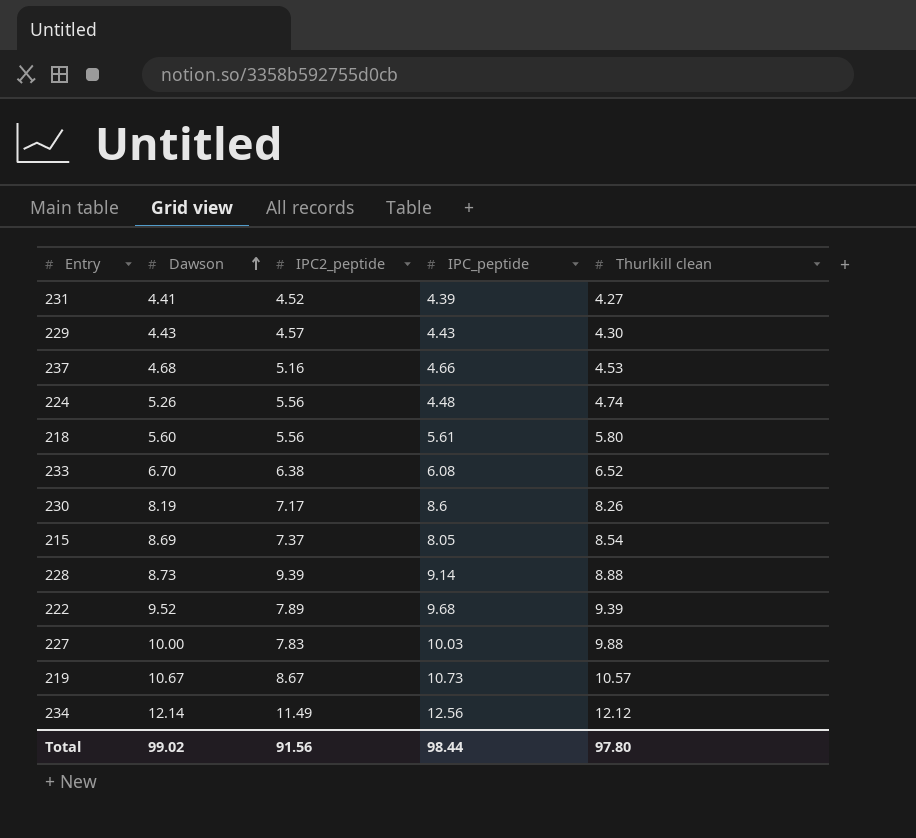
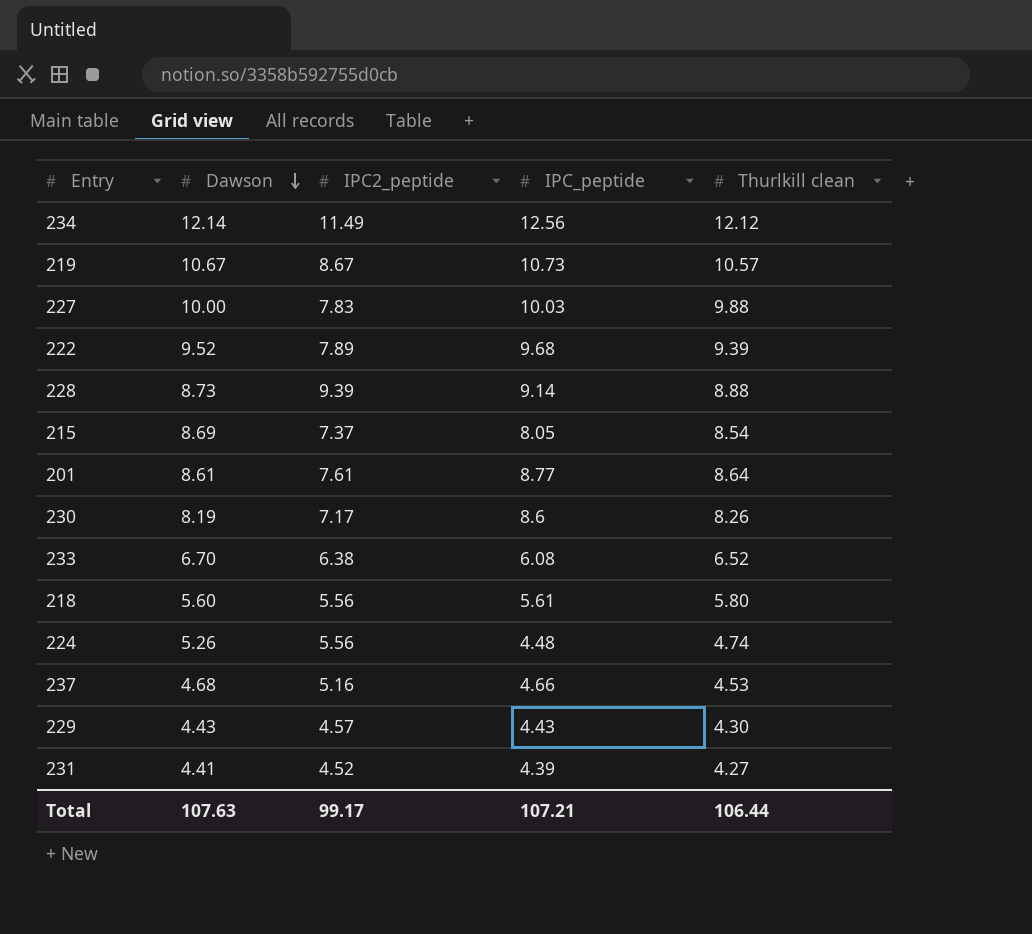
row order: Dawson ascending -> Dawson descending
row 201: none -> 8.61 | 7.61 | 8.77 | 8.64
Total | Dawson: 99.02 -> 107.63
Total | IPC2_peptide: 91.56 -> 99.17
Total | IPC_peptide: 98.44 -> 107.21
Total | Thurlkill clean: 97.80 -> 106.44

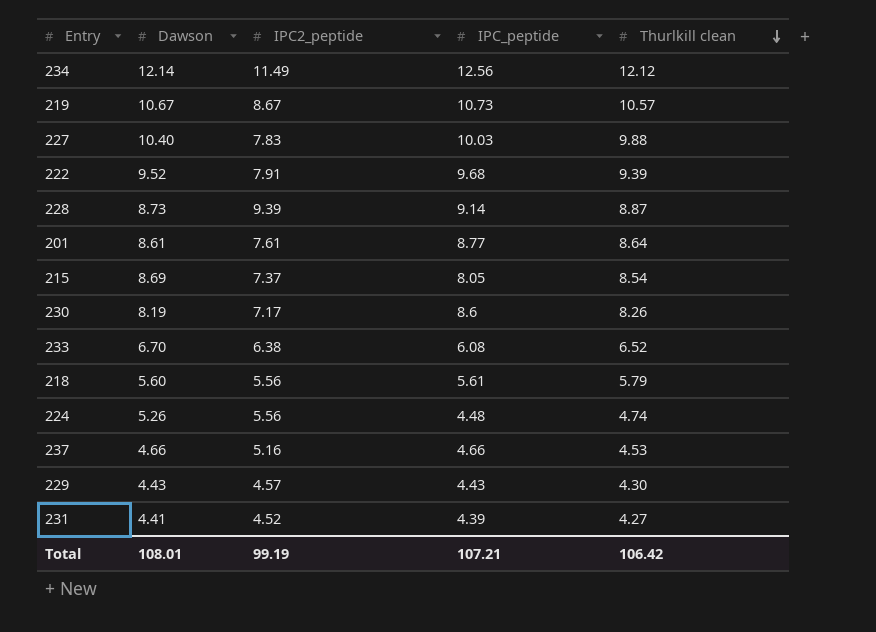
row order: Dawson descending -> Thurlkill clean descending
227 | Dawson: 10.00 -> 10.40
222 | IPC2_peptide: 7.89 -> 7.91
228 | Thurlkill clean: 8.88 -> 8.87
218 | Thurlkill clean: 5.80 -> 5.79
237 | Dawson: 4.68 -> 4.66
Total | Dawson: 107.63 -> 108.01
Total | IPC2_peptide: 99.17 -> 99.19
Total | Thurlkill clean: 106.44 -> 106.42

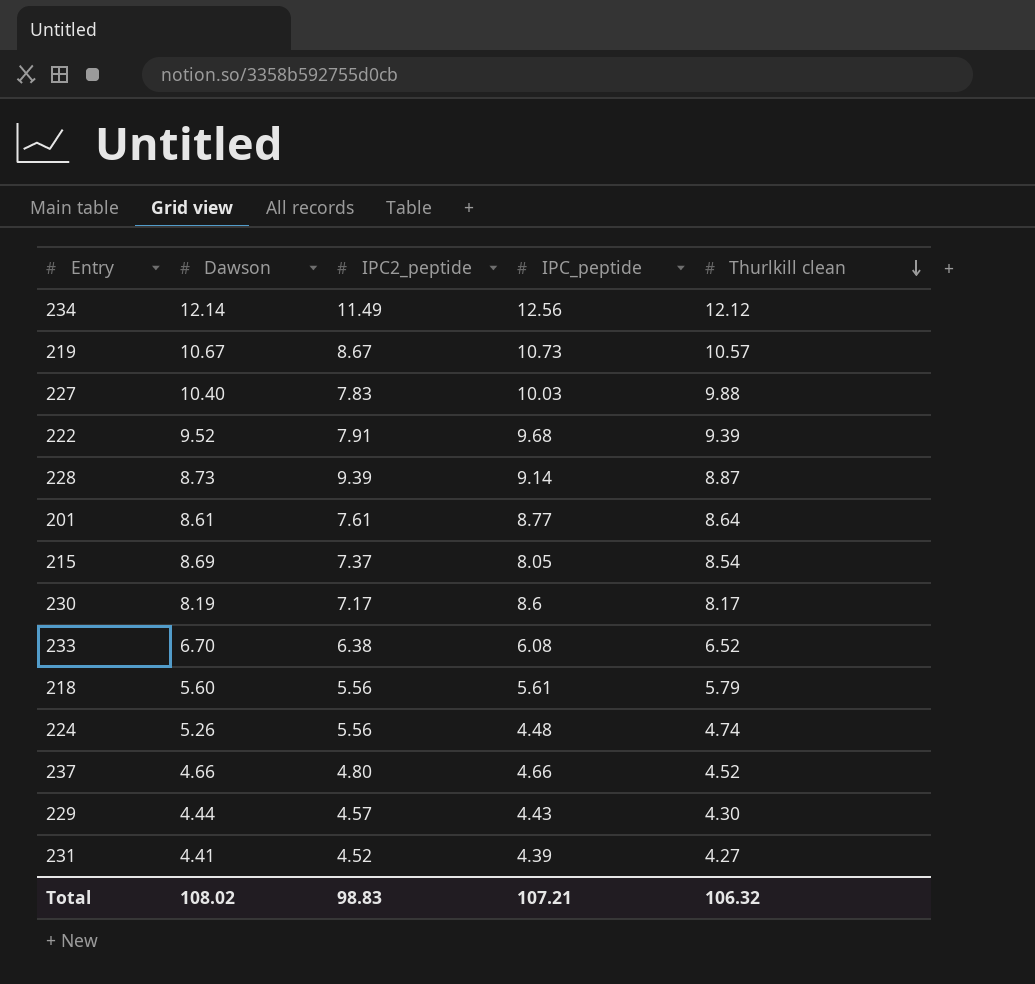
230 | Thurlkill clean: 8.26 -> 8.17
237 | IPC2_peptide: 5.16 -> 4.80
237 | Thurlkill clean: 4.53 -> 4.52
229 | Dawson: 4.43 -> 4.44
Total | Dawson: 108.01 -> 108.02
Total | IPC2_peptide: 99.19 -> 98.83
Total | Thurlkill clean: 106.42 -> 106.32

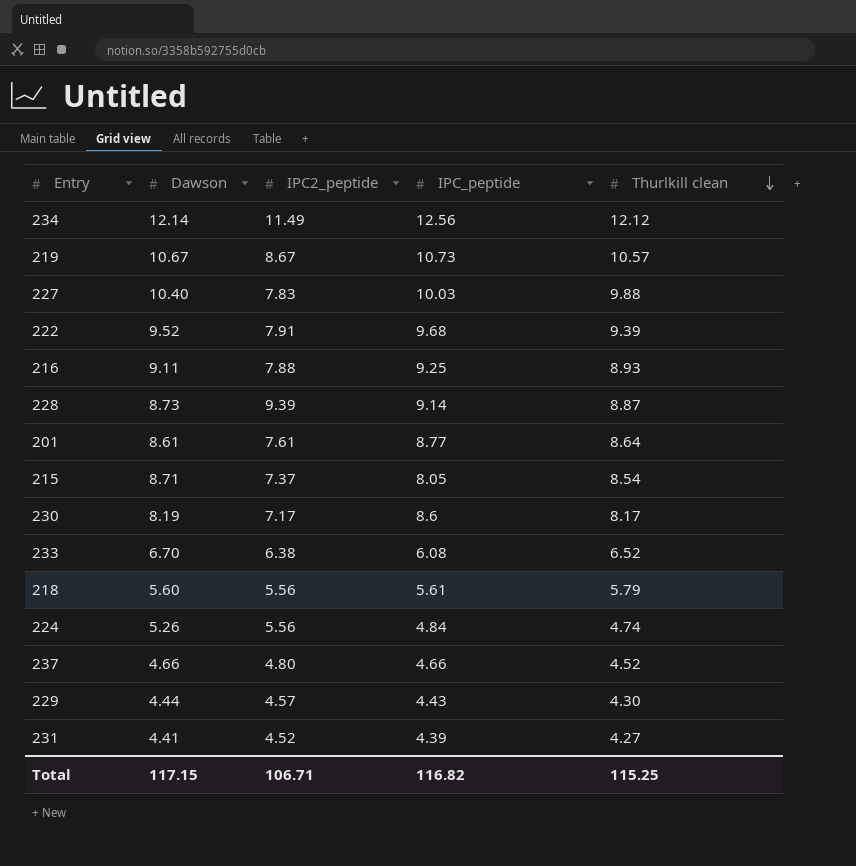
row 216: none -> 9.11 | 7.88 | 9.25 | 8.93
215 | Dawson: 8.69 -> 8.71
224 | IPC_peptide: 4.48 -> 4.84
Total | Dawson: 108.02 -> 117.15
Total | IPC2_peptide: 98.83 -> 106.71
Total | IPC_peptide: 107.21 -> 116.82
Total | Thurlkill clean: 106.32 -> 115.25

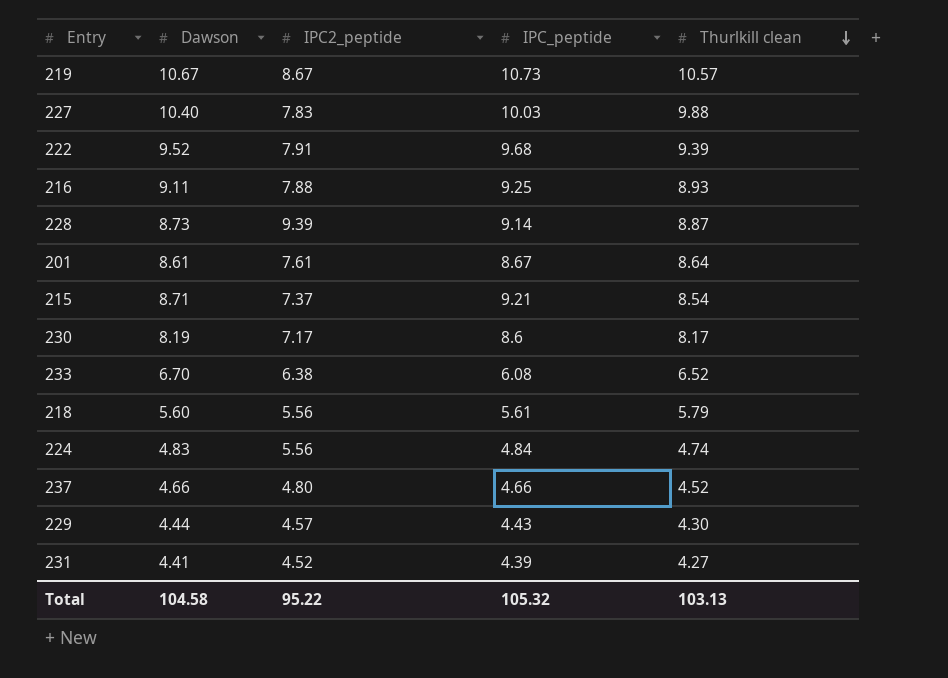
row 234: 12.14 | 11.49 | 12.56 | 12.12 -> none
201 | IPC_peptide: 8.77 -> 8.67
215 | IPC_peptide: 8.05 -> 9.21
224 | Dawson: 5.26 -> 4.83
Total | Dawson: 117.15 -> 104.58
Total | IPC2_peptide: 106.71 -> 95.22
Total | IPC_peptide: 116.82 -> 105.32
Total | Thurlkill clean: 115.25 -> 103.13

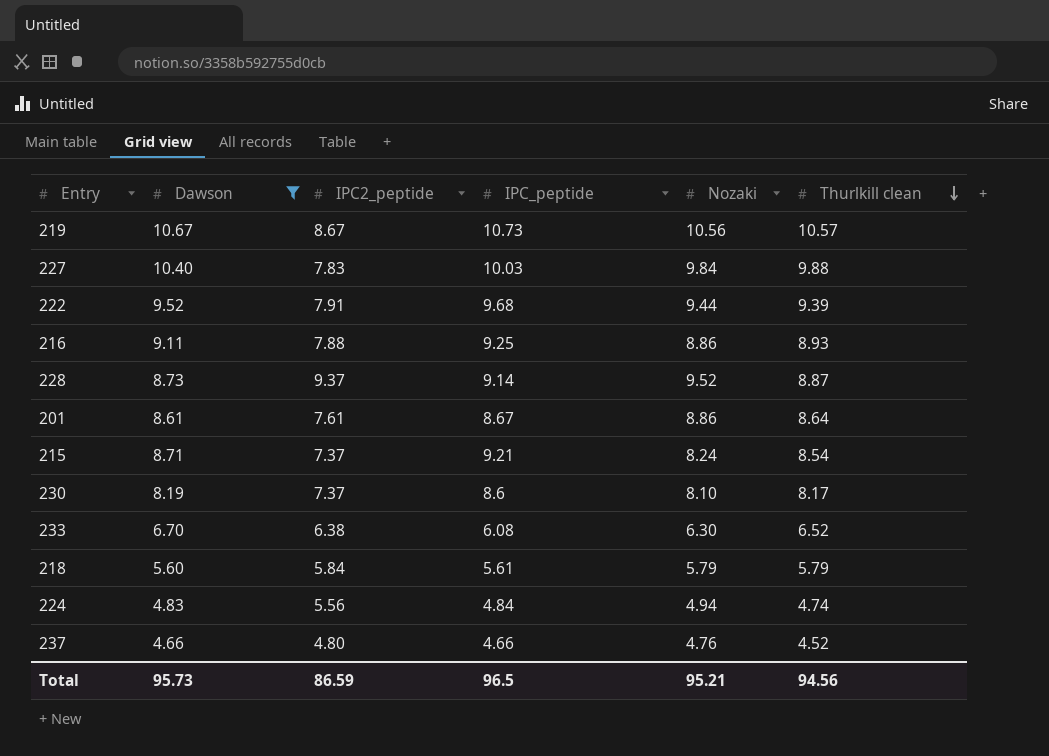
filter: none -> Dawson >= 4.66
column Nozaki | position: none -> 5
228 | IPC2_peptide: 9.39 -> 9.37
230 | IPC2_peptide: 7.17 -> 7.37
218 | IPC2_peptide: 5.56 -> 5.84
Total | Dawson: 104.58 -> 95.73
Total | IPC2_peptide: 95.22 -> 86.59
Total | IPC_peptide: 105.32 -> 96.5
Total | Thurlkill clean: 103.13 -> 94.56

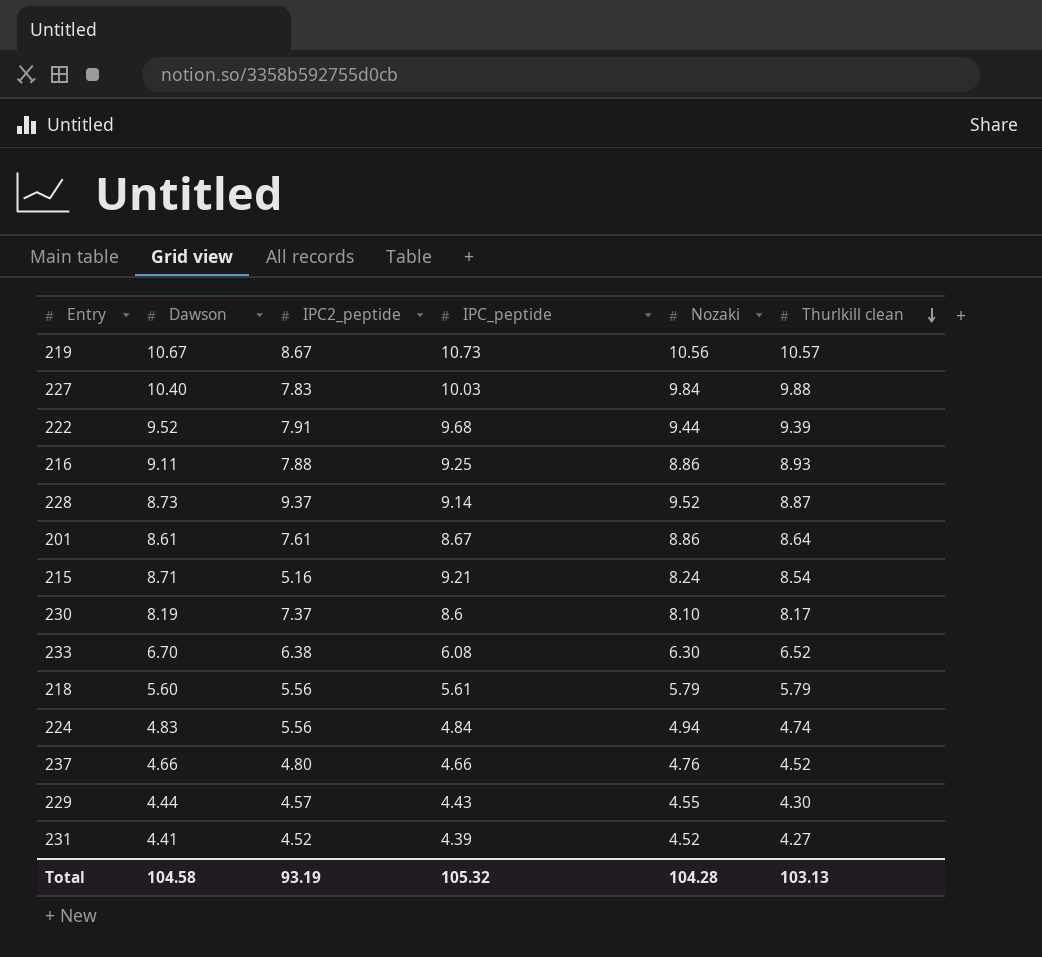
filter: Dawson >= 4.66 -> none
215 | IPC2_peptide: 7.37 -> 5.16
218 | IPC2_peptide: 5.84 -> 5.56
Total | Dawson: 95.73 -> 104.58
Total | IPC2_peptide: 86.59 -> 93.19
Total | IPC_peptide: 96.5 -> 105.32
Total | Nozaki: 95.21 -> 104.28
Total | Thurlkill clean: 94.56 -> 103.13

